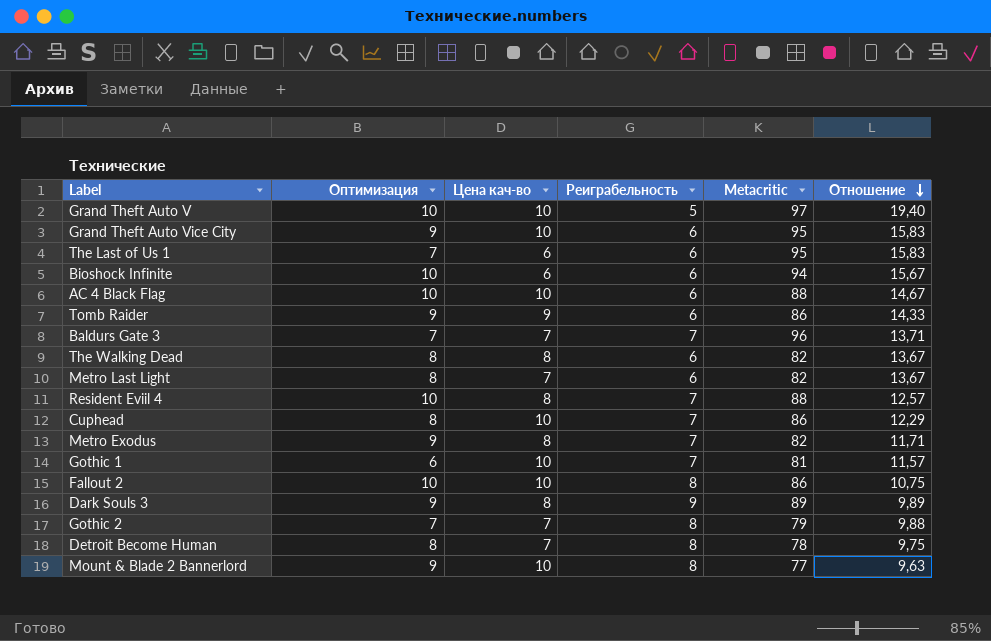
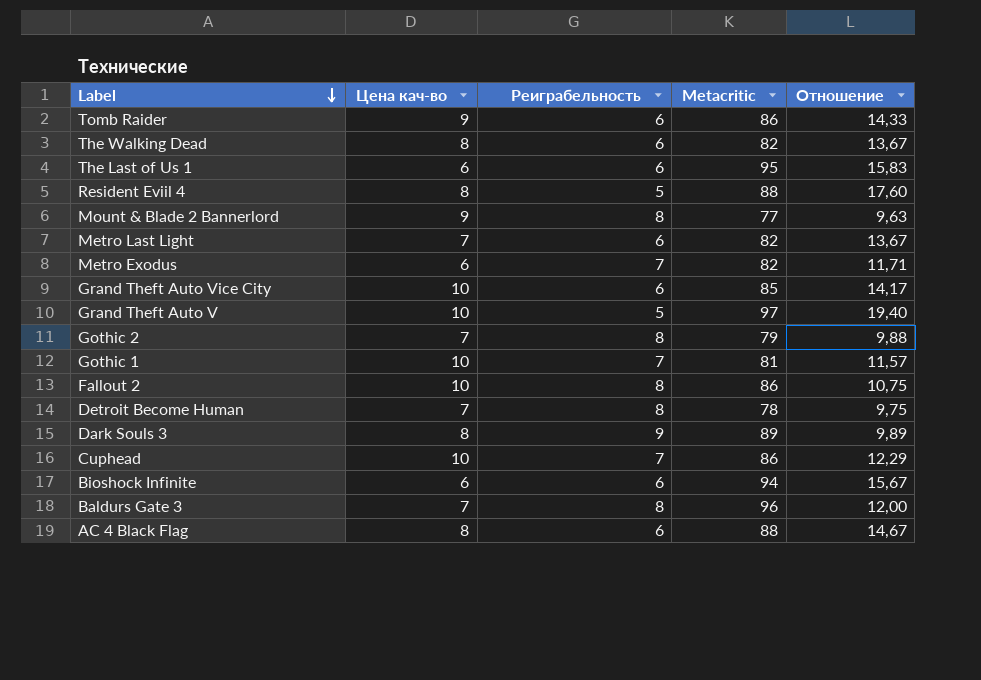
row order: Отношение descending -> Label descending
column Оптимизация | position: 2 -> none
Resident Eviil 4 | Реиграбельность: 7 -> 5
Resident Eviil 4 | Отношение: 12,57 -> 17,60
Mount & Blade 2 Bannerlord | Цена кач-во: 10 -> 9
Metro Exodus | Цена кач-во: 8 -> 6
Grand Theft Auto Vice City | Metacritic: 95 -> 85
Grand Theft Auto Vice City | Отношение: 15,83 -> 14,17
Baldurs Gate 3 | Реиграбельность: 7 -> 8
Baldurs Gate 3 | Отношение: 13,71 -> 12,00
AC 4 Black Flag | Цена кач-во: 10 -> 8

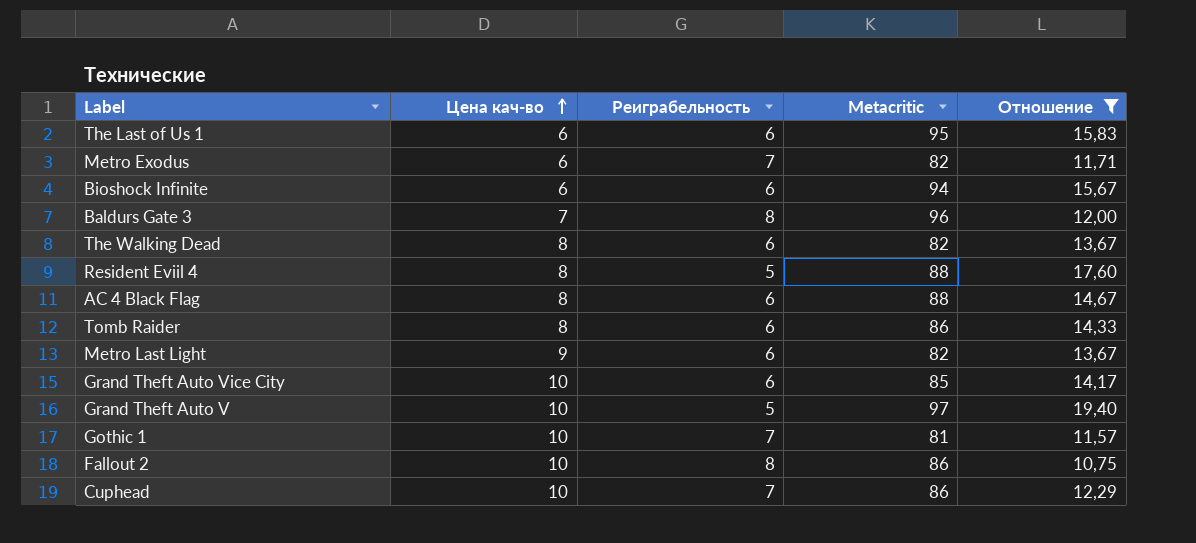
filter: none -> Отношение >= 10,75
row order: Label descending -> Цена кач-во ascending
Tomb Raider | Цена кач-во: 9 -> 8
Metro Last Light | Цена кач-во: 7 -> 9

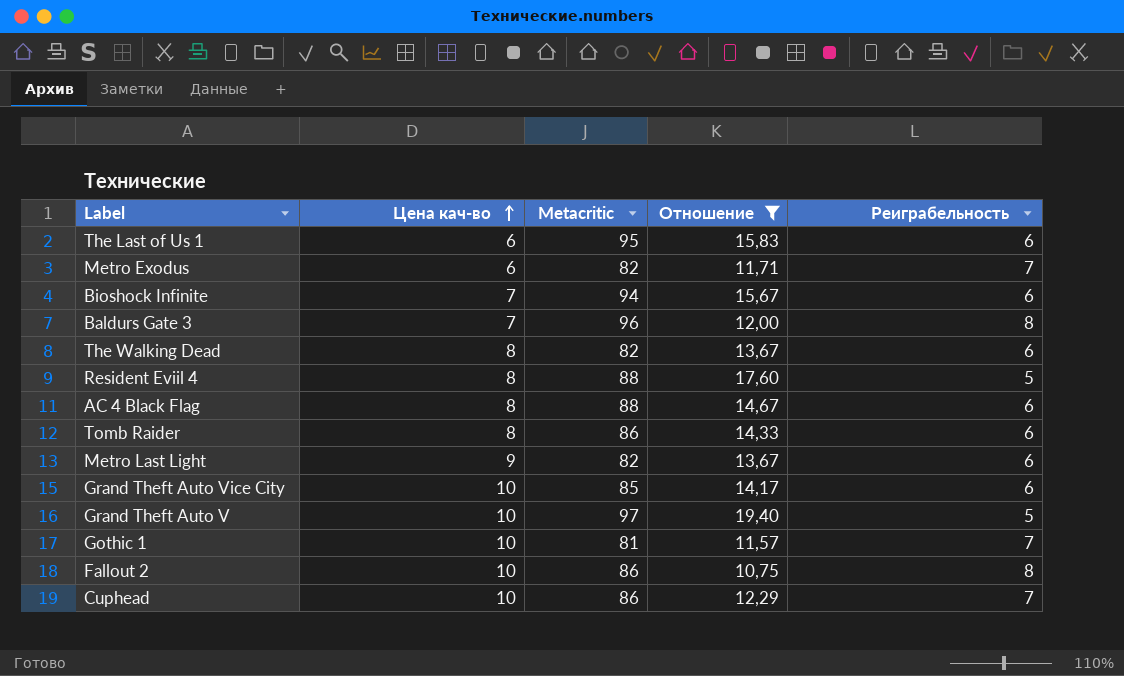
column Реиграбельность | position: 3 -> 5
Bioshock Infinite | Цена кач-во: 6 -> 7

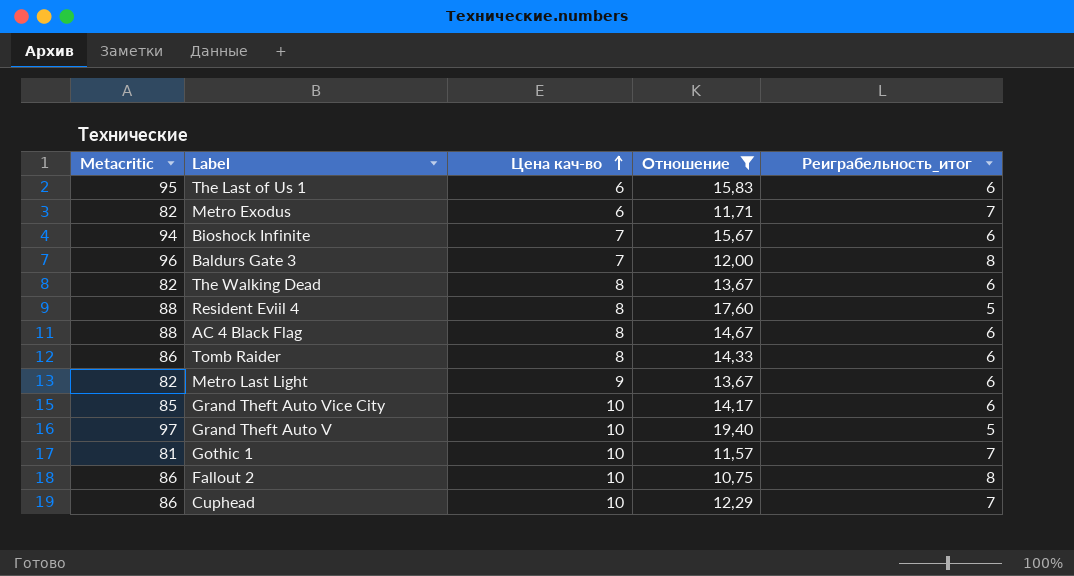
column Metacritic | position: 3 -> 1
column name: Реиграбельность -> Реиграбельность_итог

